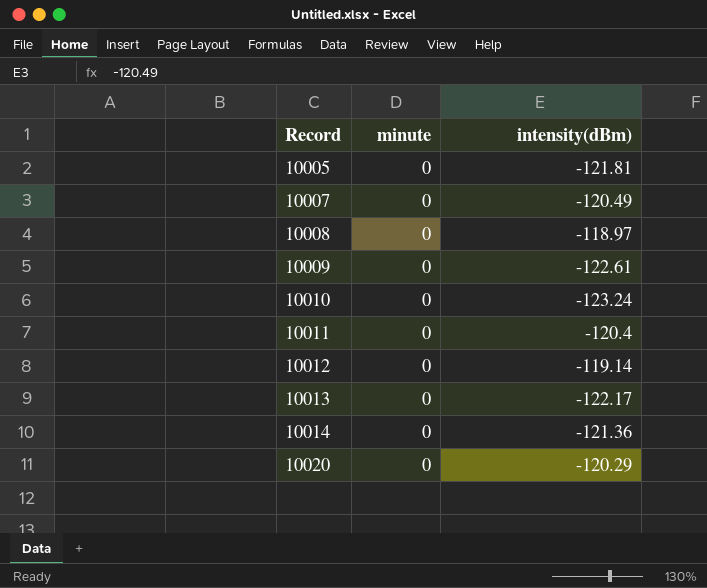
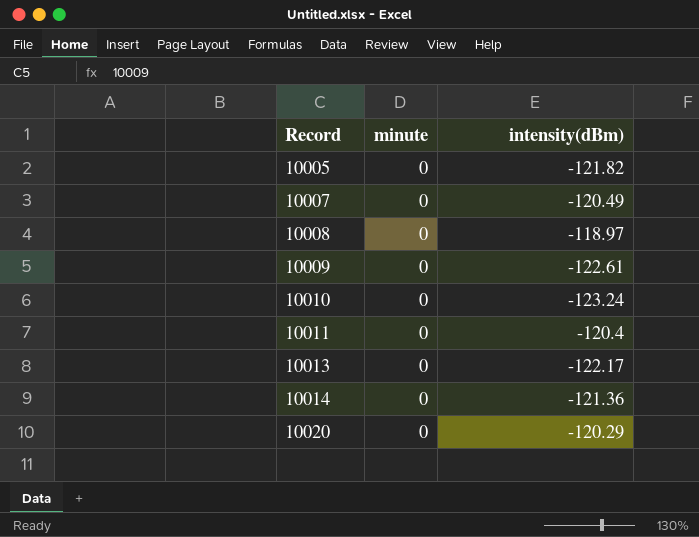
row 10012: 0 | -119.14 -> none
10005 | intensity(dBm): -121.81 -> -121.82

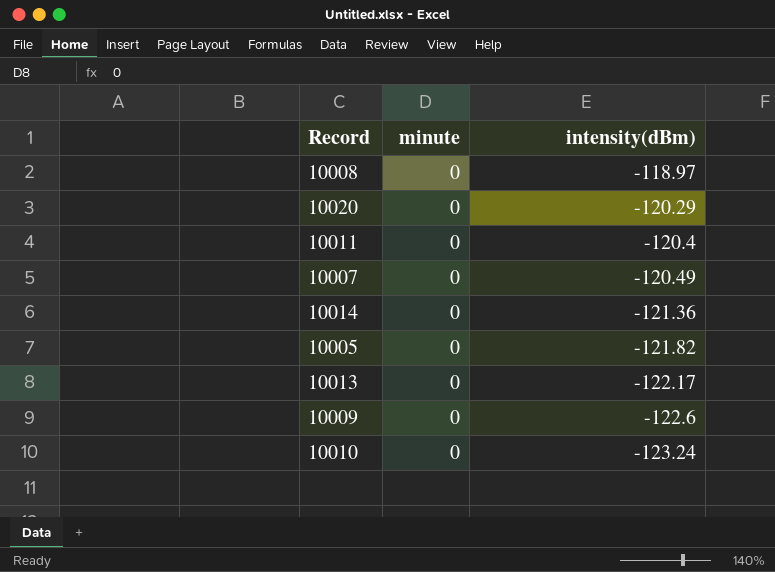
row order: Record ascending -> intensity(dBm) descending
10009 | intensity(dBm): -122.61 -> -122.6

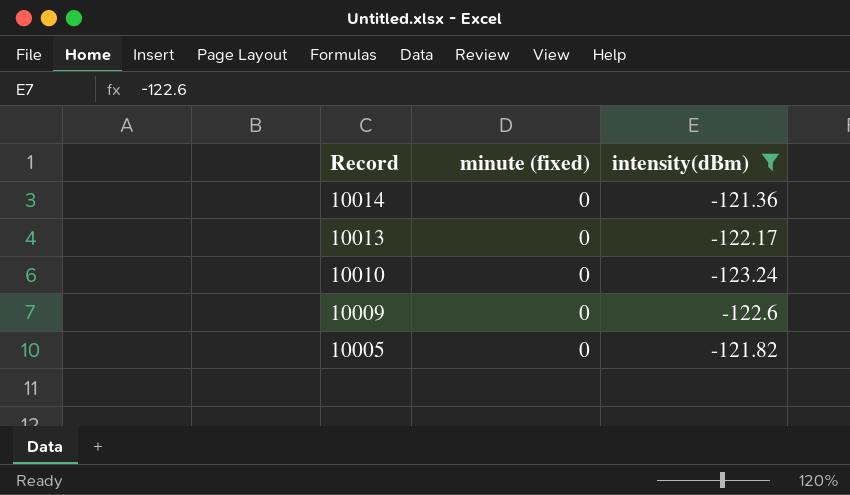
filter: none -> intensity(dBm) <= -121.36
row order: intensity(dBm) descending -> Record descending
column name: minute -> minute (fixed)

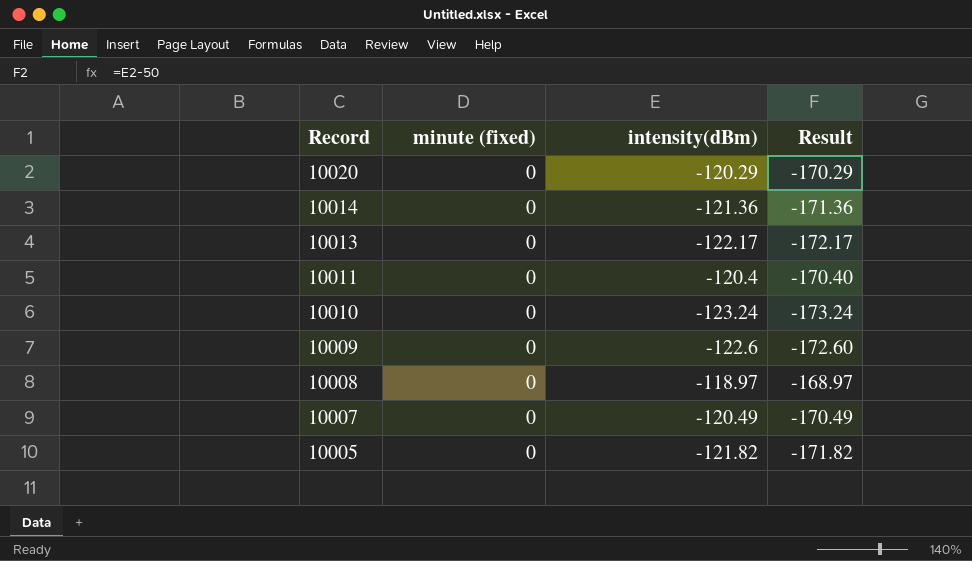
filter: intensity(dBm) <= -121.36 -> none
column Result | formula: none -> [intensity(dBm)] - 50

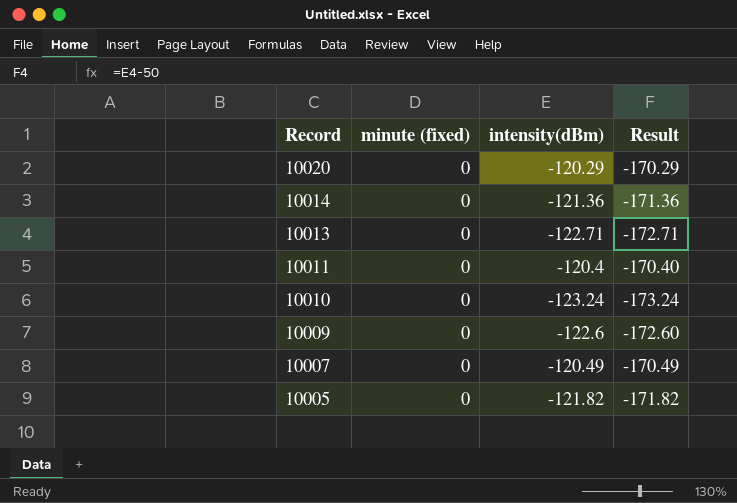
row 10008: 0 | -118.97 | -168.97 -> none
10013 | intensity(dBm): -122.17 -> -122.71
10013 | Result: -172.17 -> -172.71

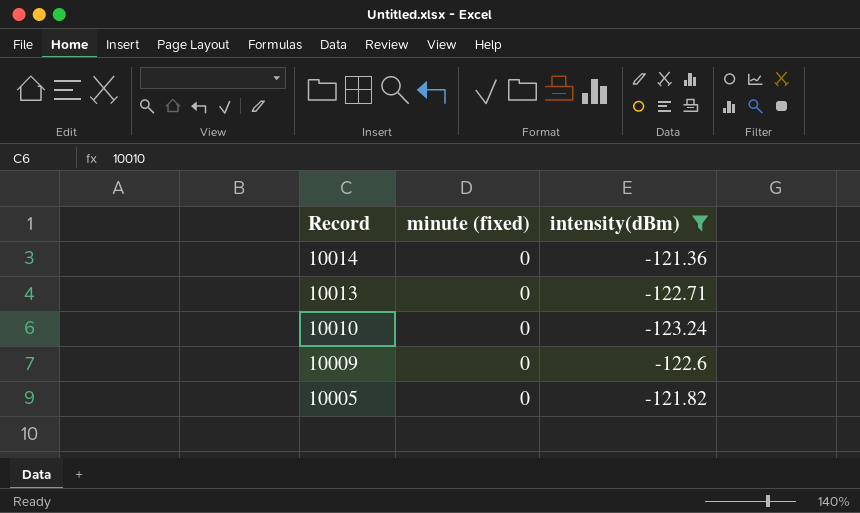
filter: none -> intensity(dBm) <= -121.36
column Result | formula: [intensity(dBm)] - 50 -> none

